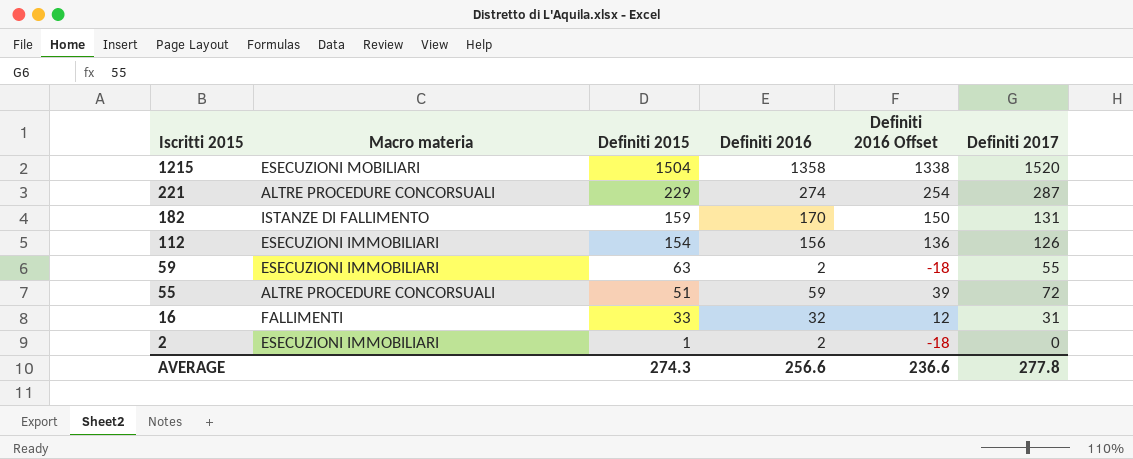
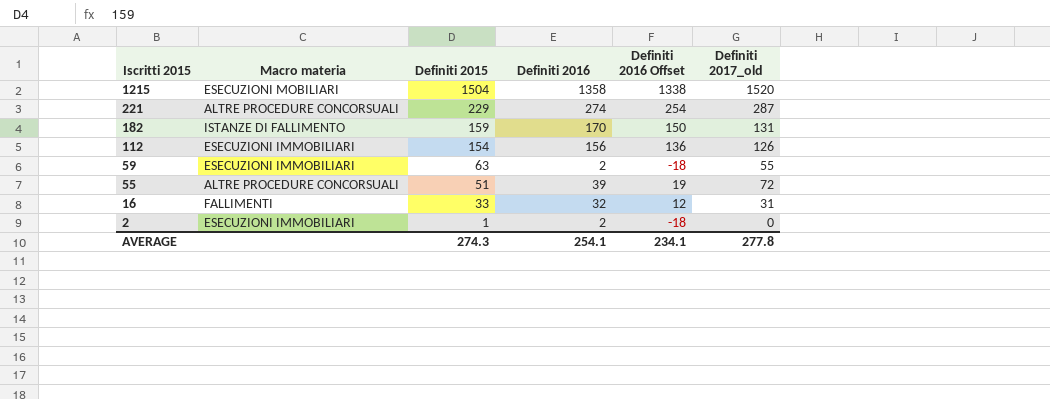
column name: Definiti 2017 -> Definiti 2017_old
55 | Definiti 2016: 59 -> 39
55 | Definiti 2016 Offset: 39 -> 19
AVERAGE | Definiti 2016: 256.6 -> 254.1
AVERAGE | Definiti 2016 Offset: 236.6 -> 234.1

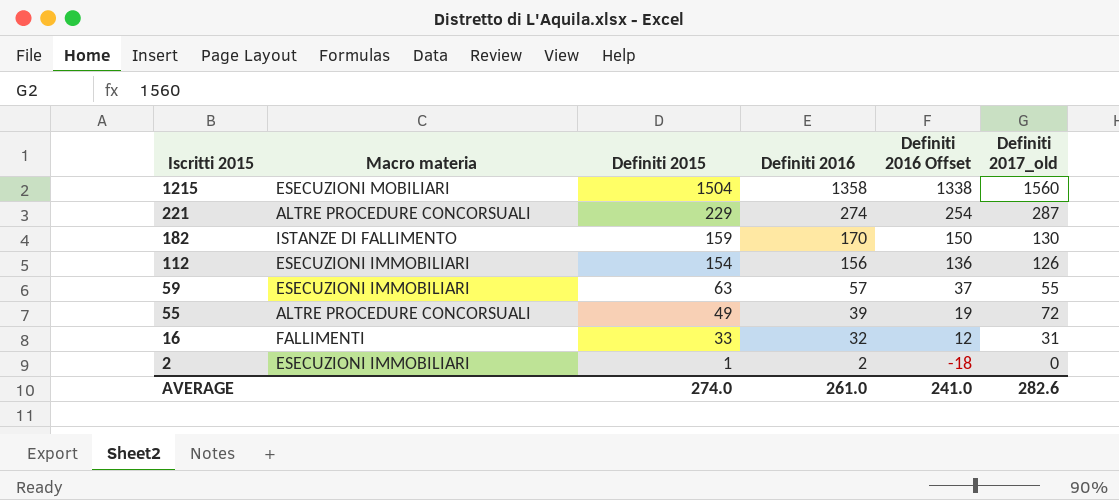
1215 | Definiti 2017_old: 1520 -> 1560
182 | Definiti 2017_old: 131 -> 130
59 | Definiti 2016: 2 -> 57
59 | Definiti 2016 Offset: -18 -> 37
55 | Definiti 2015: 51 -> 49
AVERAGE | Definiti 2015: 274.3 -> 274.0
AVERAGE | Definiti 2016: 254.1 -> 261.0
AVERAGE | Definiti 2016 Offset: 234.1 -> 241.0
AVERAGE | Definiti 2017_old: 277.8 -> 282.6

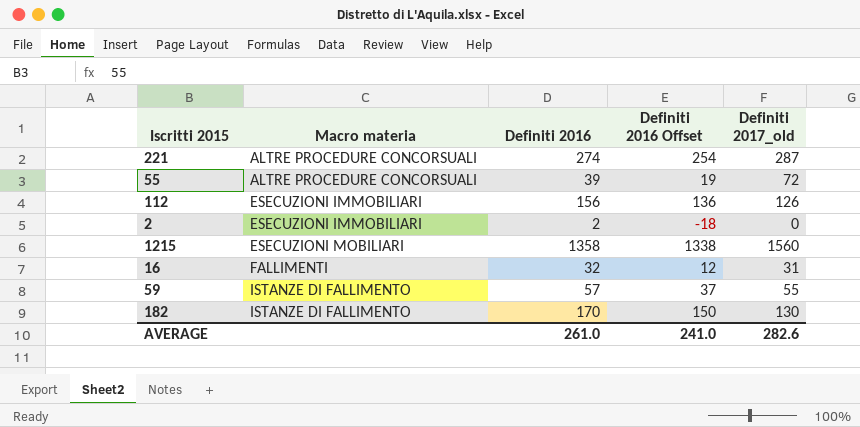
row order: Iscritti 2015 descending -> Macro materia ascending
column Definiti 2015 | position: 3 -> none
59 | Macro materia: ESECUZIONI IMMOBILIARI -> ISTANZE DI FALLIMENTO

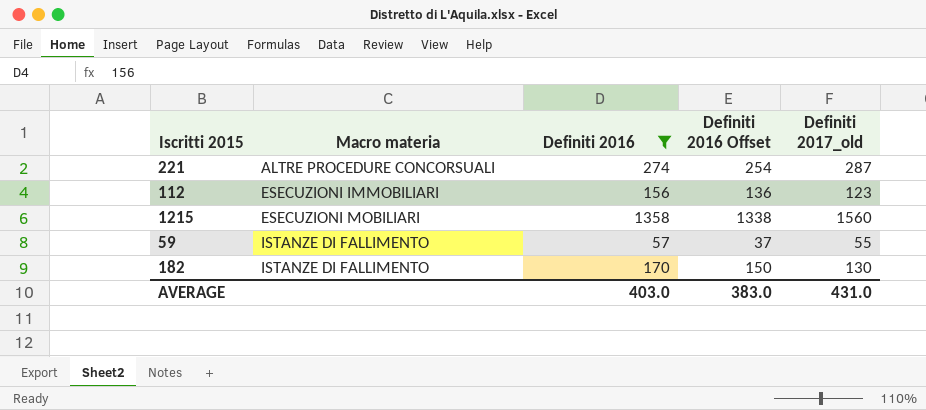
filter: none -> Definiti 2016 >= 57
112 | Definiti 2017_old: 126 -> 123
AVERAGE | Definiti 2016: 261.0 -> 403.0
AVERAGE | Definiti 2016 Offset: 241.0 -> 383.0
AVERAGE | Definiti 2017_old: 282.6 -> 431.0

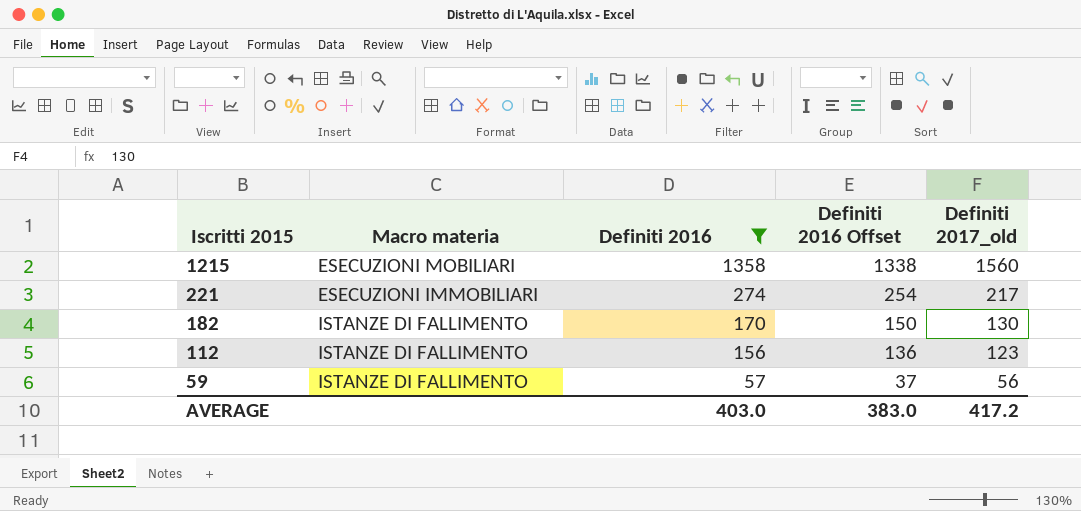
row order: Macro materia ascending -> Iscritti 2015 descending
221 | Macro materia: ALTRE PROCEDURE CONCORSUALI -> ESECUZIONI IMMOBILIARI
221 | Definiti 2017_old: 287 -> 217
112 | Macro materia: ESECUZIONI IMMOBILIARI -> ISTANZE DI FALLIMENTO
59 | Definiti 2017_old: 55 -> 56
AVERAGE | Definiti 2017_old: 431.0 -> 417.2

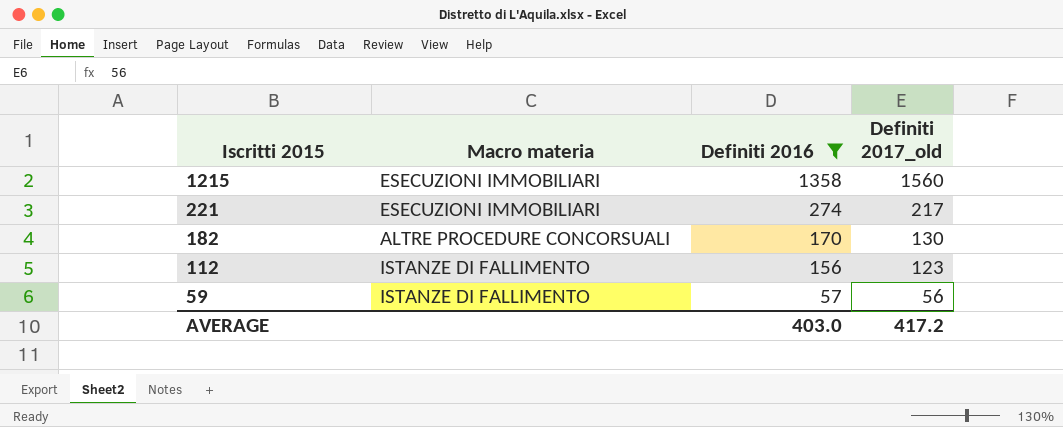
column Definiti 2016 Offset | formula: [Definiti 2016] - 20 -> none
1215 | Macro materia: ESECUZIONI MOBILIARI -> ESECUZIONI IMMOBILIARI
182 | Macro materia: ISTANZE DI FALLIMENTO -> ALTRE PROCEDURE CONCORSUALI

